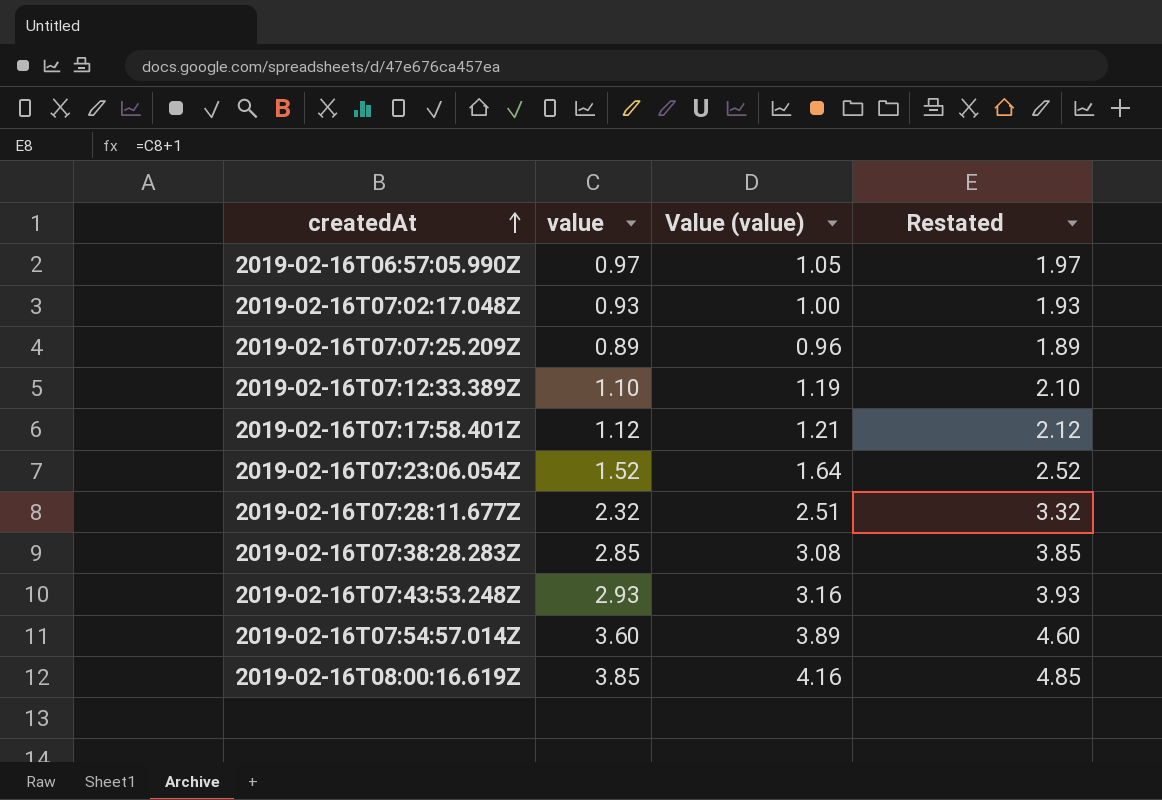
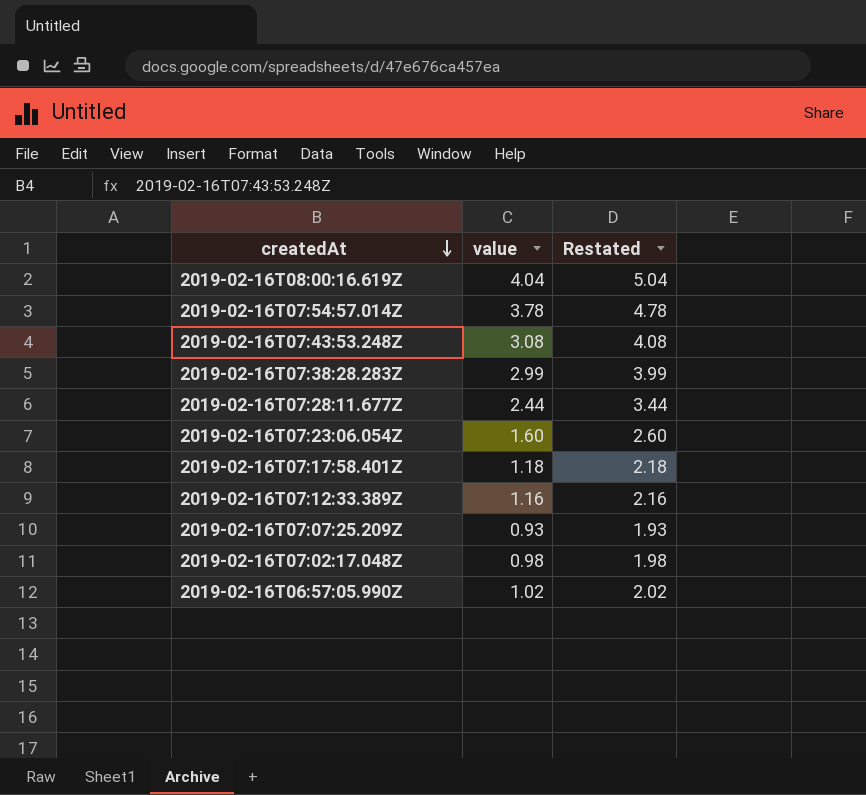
row order: createdAt ascending -> createdAt descending
column Value (value) | formula: [value] * 1.08 -> none
2019-02-16T08:00:16.619Z | value: 3.85 -> 4.04
2019-02-16T08:00:16.619Z | Restated: 4.85 -> 5.04
2019-02-16T07:54:57.014Z | value: 3.60 -> 3.78
2019-02-16T07:54:57.014Z | Restated: 4.60 -> 4.78
2019-02-16T07:43:53.248Z | value: 2.93 -> 3.08
2019-02-16T07:43:53.248Z | Restated: 3.93 -> 4.08
2019-02-16T07:38:28.283Z | value: 2.85 -> 2.99
2019-02-16T07:38:28.283Z | Restated: 3.85 -> 3.99
2019-02-16T07:28:11.677Z | value: 2.32 -> 2.44
2019-02-16T07:28:11.677Z | Restated: 3.32 -> 3.44
2019-02-16T07:23:06.054Z | value: 1.52 -> 1.60
2019-02-16T07:23:06.054Z | Restated: 2.52 -> 2.60
2019-02-16T07:17:58.401Z | value: 1.12 -> 1.18
2019-02-16T07:17:58.401Z | Restated: 2.12 -> 2.18
2019-02-16T07:12:33.389Z | value: 1.10 -> 1.16
2019-02-16T07:12:33.389Z | Restated: 2.10 -> 2.16
2019-02-16T07:07:25.209Z | value: 0.89 -> 0.93
2019-02-16T07:07:25.209Z | Restated: 1.89 -> 1.93
2019-02-16T07:02:17.048Z | value: 0.93 -> 0.98
2019-02-16T07:02:17.048Z | Restated: 1.93 -> 1.98
2019-02-16T06:57:05.990Z | value: 0.97 -> 1.02
2019-02-16T06:57:05.990Z | Restated: 1.97 -> 2.02

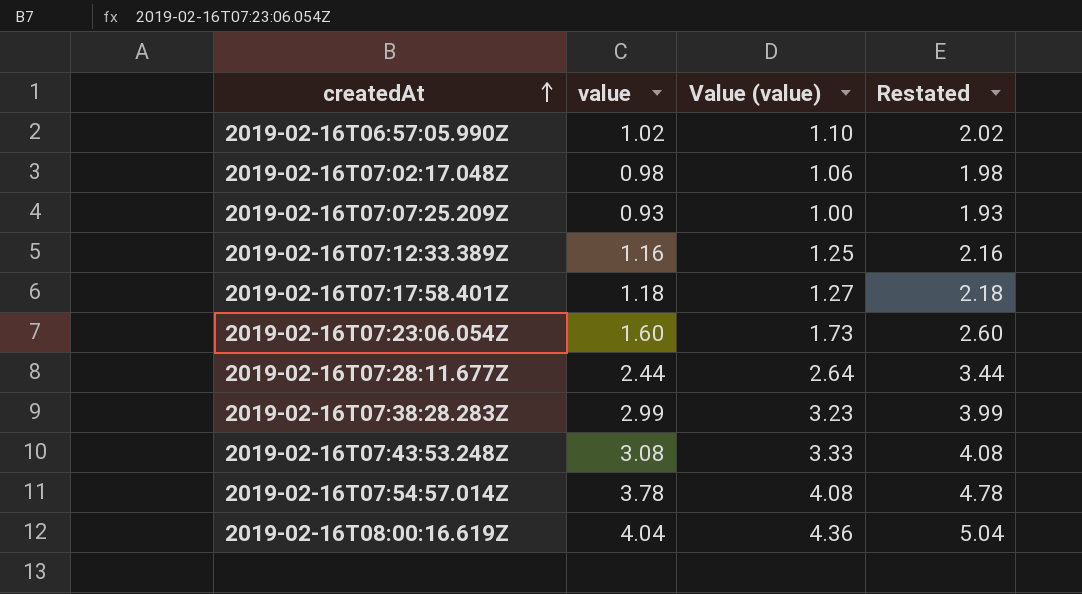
row order: createdAt descending -> createdAt ascending
column Value (value) | formula: none -> [value] * 1.08

